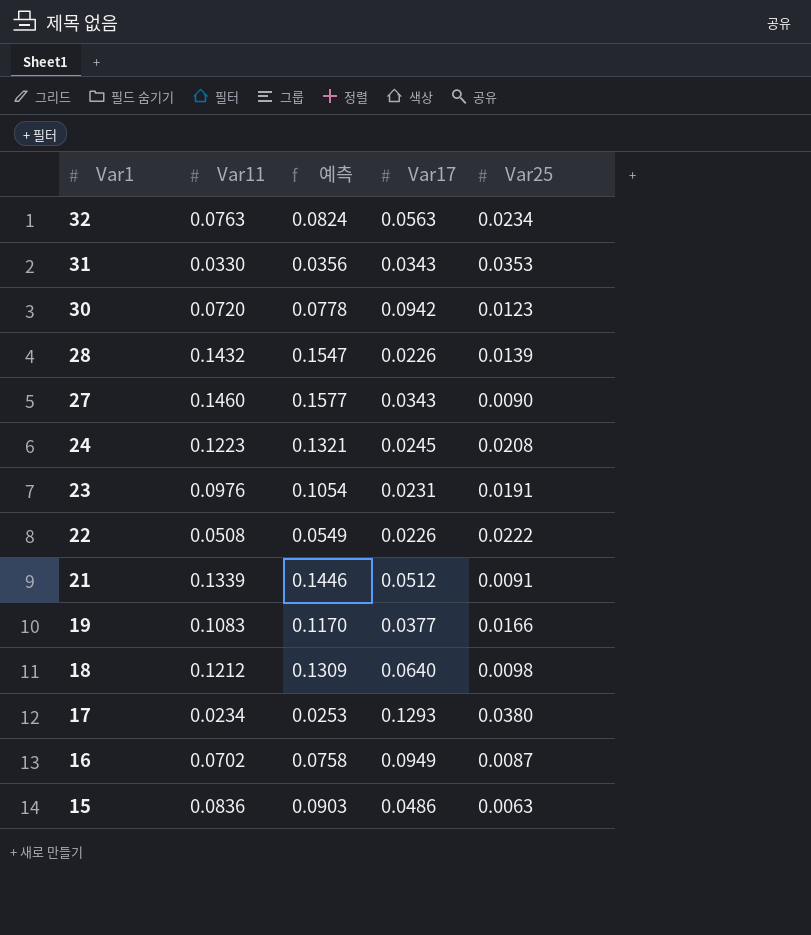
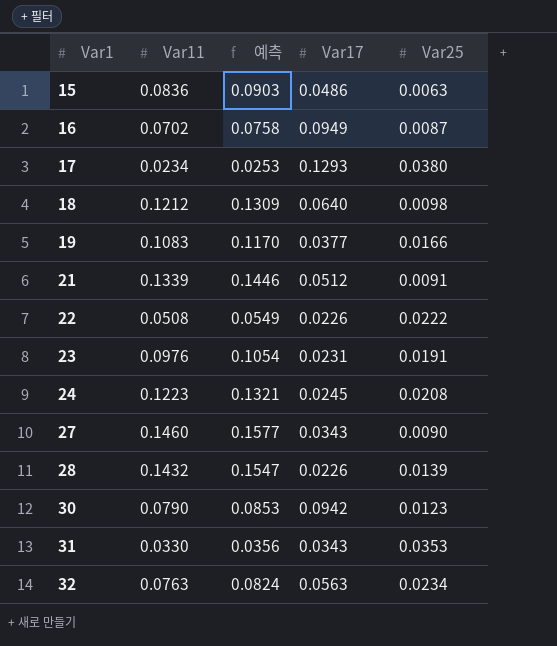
row order: Var1 descending -> Var1 ascending
30 | Var11: 0.0720 -> 0.0790
30 | 예측: 0.0778 -> 0.0853

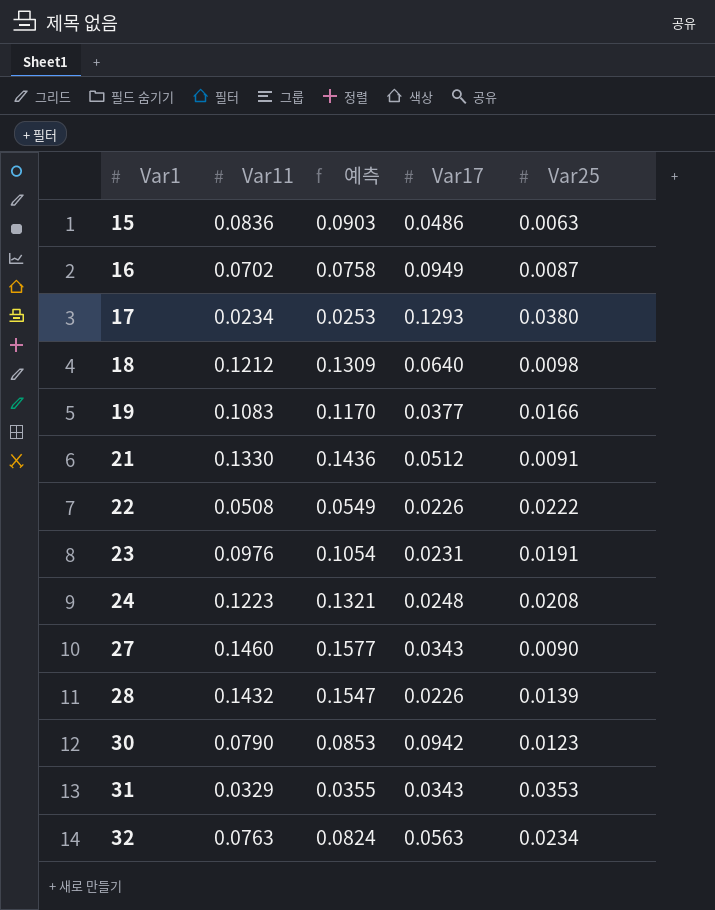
21 | Var11: 0.1339 -> 0.1330
21 | 예측: 0.1446 -> 0.1436
24 | Var17: 0.0245 -> 0.0248
31 | Var11: 0.0330 -> 0.0329
31 | 예측: 0.0356 -> 0.0355

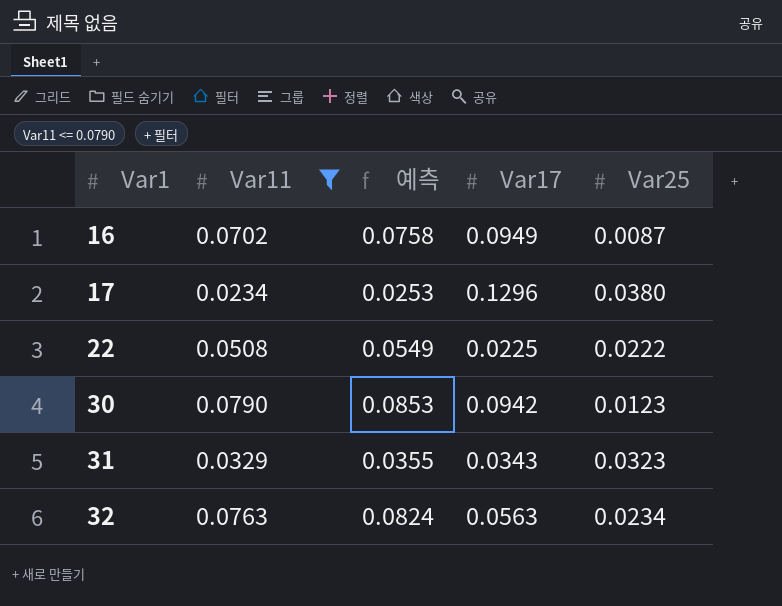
filter: none -> Var11 <= 0.0790
17 | Var17: 0.1293 -> 0.1296
22 | Var17: 0.0226 -> 0.0225
31 | Var25: 0.0353 -> 0.0323

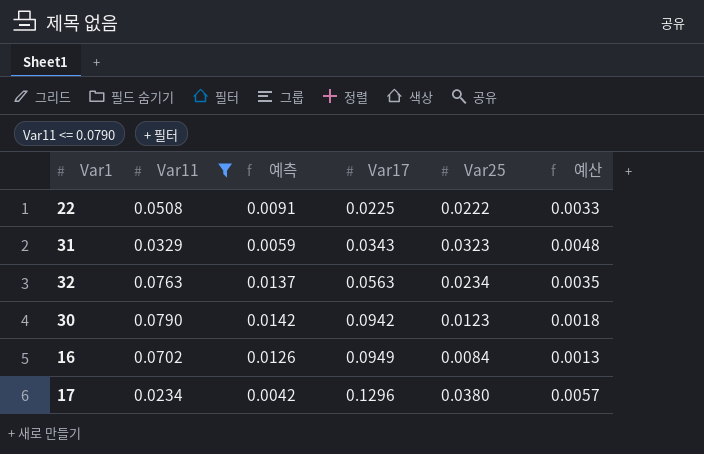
row order: Var1 ascending -> Var17 ascending
column 예측 | formula: [Var11] * 1.08 -> [Var11] * 0.18
column 예산 | formula: none -> [Var25] * 0.15
16 | Var25: 0.0087 -> 0.0084

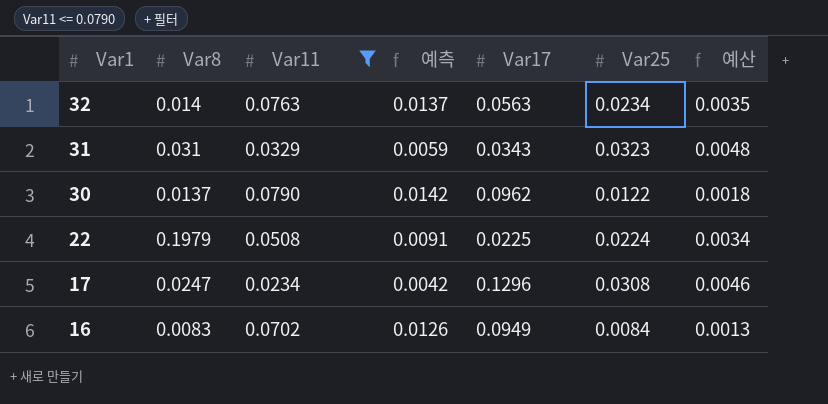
row order: Var17 ascending -> Var1 descending
column Var8 | position: none -> 2
30 | Var17: 0.0942 -> 0.0962
30 | Var25: 0.0123 -> 0.0122
22 | Var25: 0.0222 -> 0.0224
22 | 예산: 0.0033 -> 0.0034
17 | Var25: 0.0380 -> 0.0308
17 | 예산: 0.0057 -> 0.0046

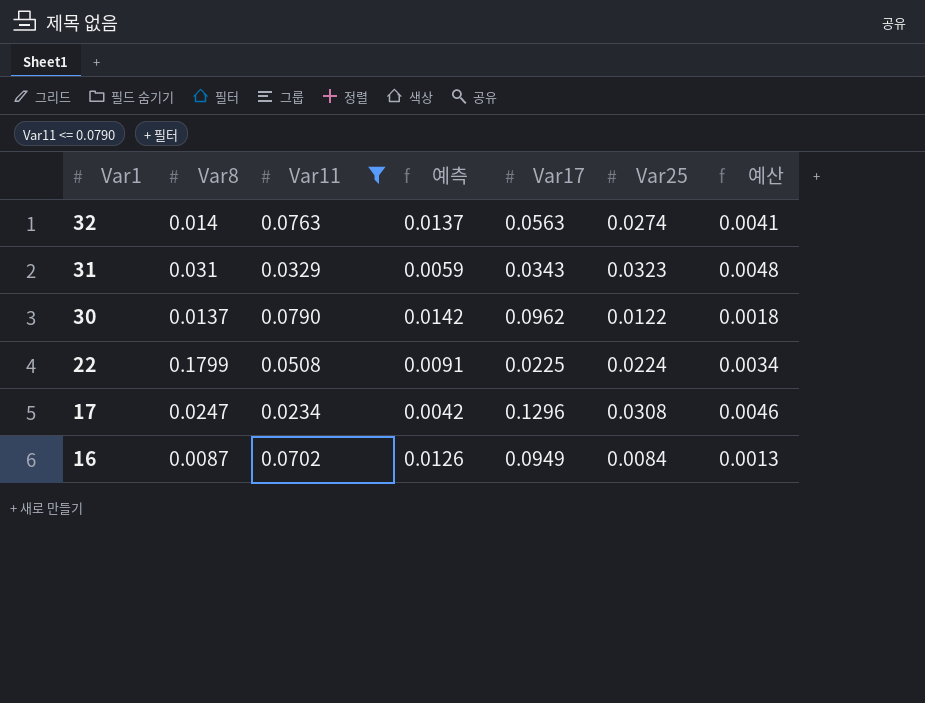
32 | Var25: 0.0234 -> 0.0274
32 | 예산: 0.0035 -> 0.0041
22 | Var8: 0.1979 -> 0.1799
16 | Var8: 0.0083 -> 0.0087

